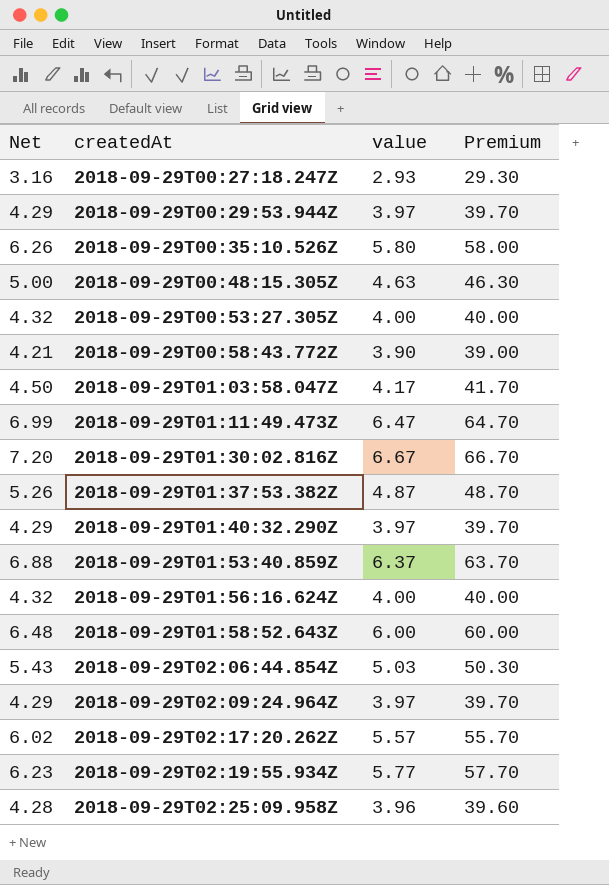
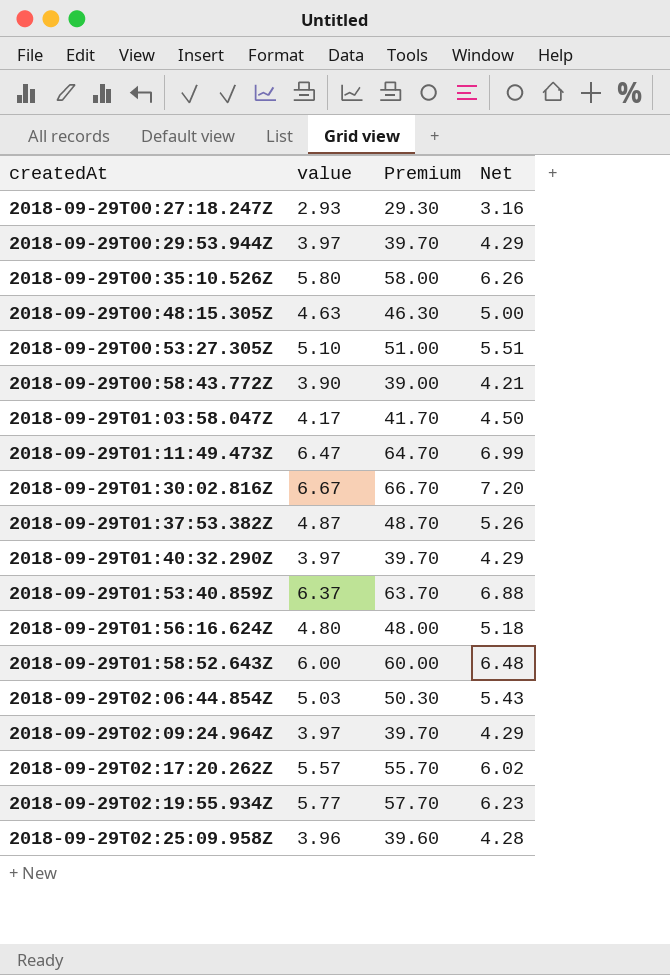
column Net | position: 1 -> 4
2018-09-29T00:53:27.305Z | value: 4.00 -> 5.10
2018-09-29T00:53:27.305Z | Premium: 40.00 -> 51.00
2018-09-29T00:53:27.305Z | Net: 4.32 -> 5.51
2018-09-29T01:56:16.624Z | value: 4.00 -> 4.80
2018-09-29T01:56:16.624Z | Premium: 40.00 -> 48.00
2018-09-29T01:56:16.624Z | Net: 4.32 -> 5.18

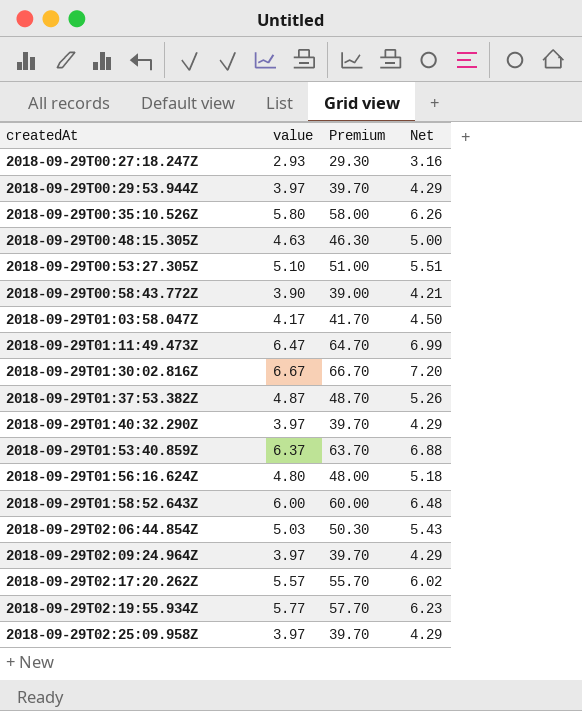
2018-09-29T02:25:09.958Z | value: 3.96 -> 3.97
2018-09-29T02:25:09.958Z | Premium: 39.60 -> 39.70
2018-09-29T02:25:09.958Z | Net: 4.28 -> 4.29

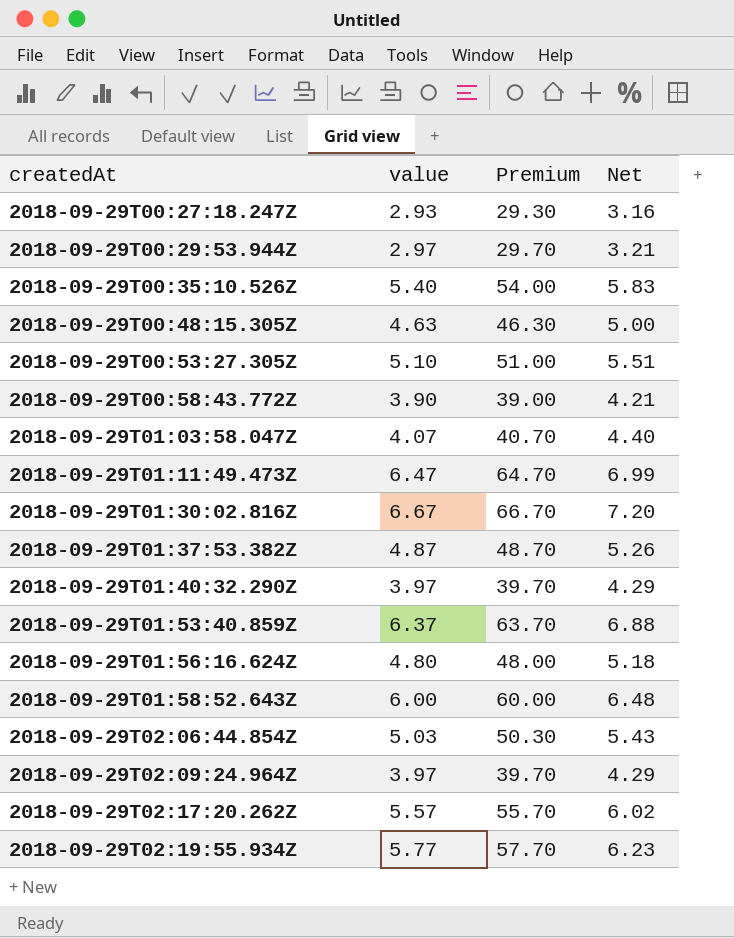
row 2018-09-29T02:25:09.958Z: 3.97 | 39.70 | 4.29 -> none
2018-09-29T00:29:53.944Z | value: 3.97 -> 2.97
2018-09-29T00:29:53.944Z | Premium: 39.70 -> 29.70
2018-09-29T00:29:53.944Z | Net: 4.29 -> 3.21
2018-09-29T00:35:10.526Z | value: 5.80 -> 5.40
2018-09-29T00:35:10.526Z | Premium: 58.00 -> 54.00
2018-09-29T00:35:10.526Z | Net: 6.26 -> 5.83
2018-09-29T01:03:58.047Z | value: 4.17 -> 4.07
2018-09-29T01:03:58.047Z | Premium: 41.70 -> 40.70
2018-09-29T01:03:58.047Z | Net: 4.50 -> 4.40

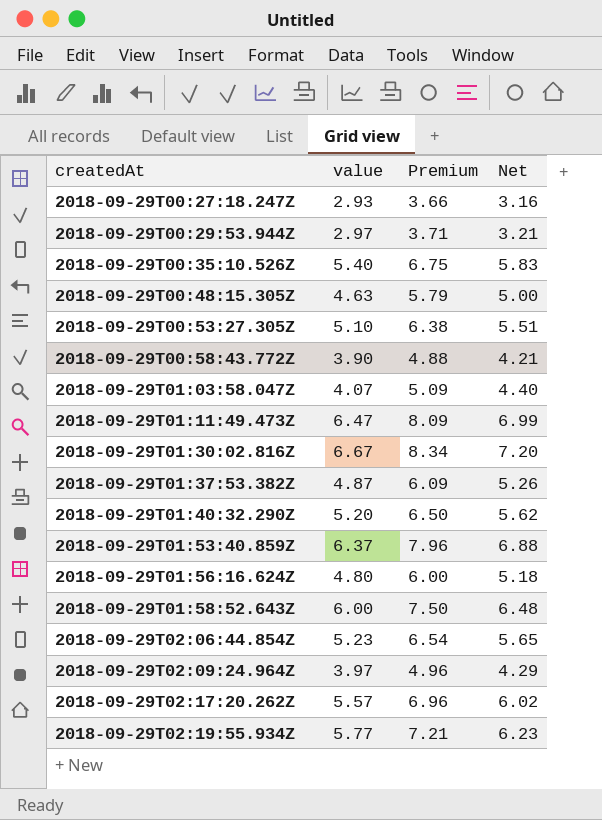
column Premium | formula: [value] * 10 -> [value] * 1.25
2018-09-29T01:40:32.290Z | value: 3.97 -> 5.20
2018-09-29T01:40:32.290Z | Net: 4.29 -> 5.62
2018-09-29T02:06:44.854Z | value: 5.03 -> 5.23
2018-09-29T02:06:44.854Z | Net: 5.43 -> 5.65

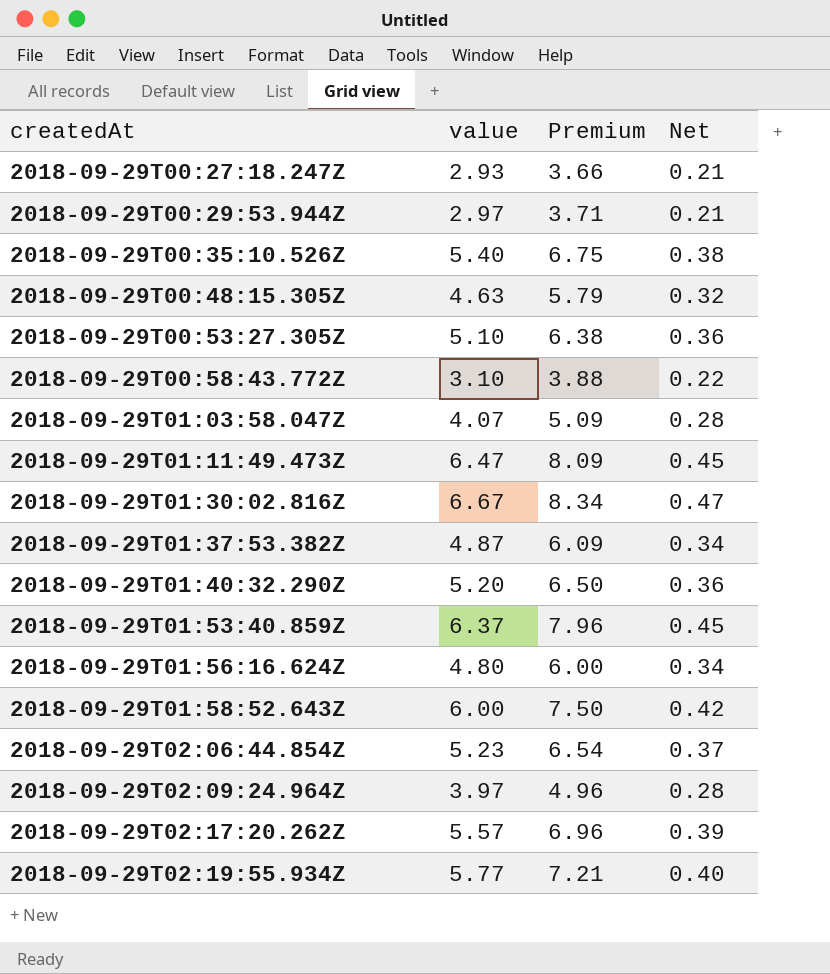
column Net | formula: [value] * 1.08 -> [value] * 0.07
2018-09-29T00:58:43.772Z | value: 3.90 -> 3.10
2018-09-29T00:58:43.772Z | Premium: 4.88 -> 3.88

